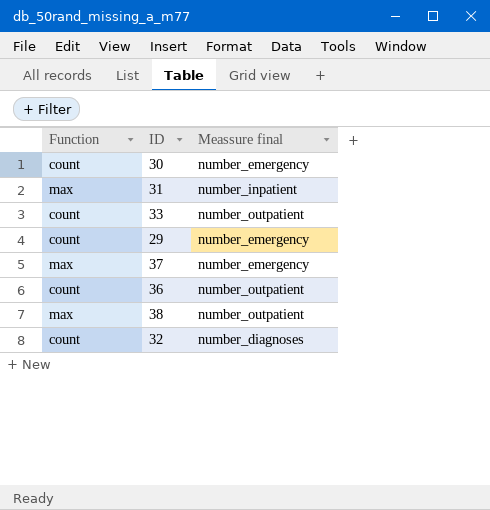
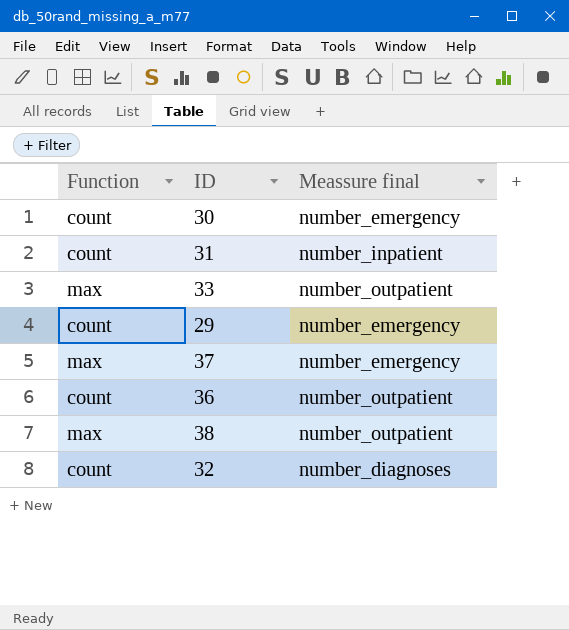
31 | Function: max -> count
33 | Function: count -> max

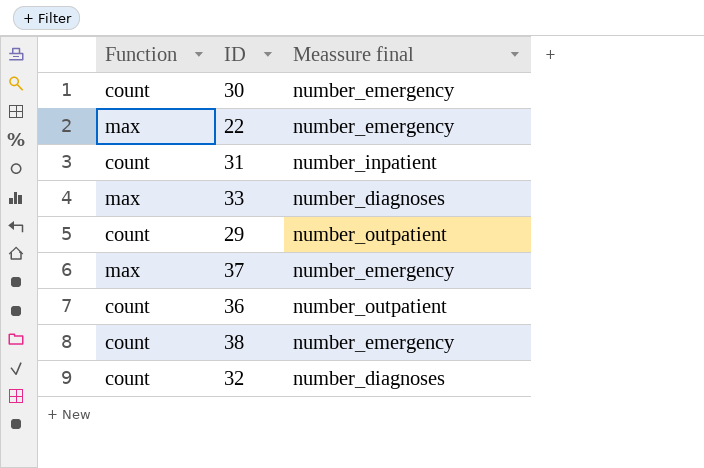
row 22: none -> max | number_emergency
33 | Meassure final: number_outpatient -> number_diagnoses
29 | Meassure final: number_emergency -> number_outpatient
38 | Function: max -> count
38 | Meassure final: number_outpatient -> number_emergency

